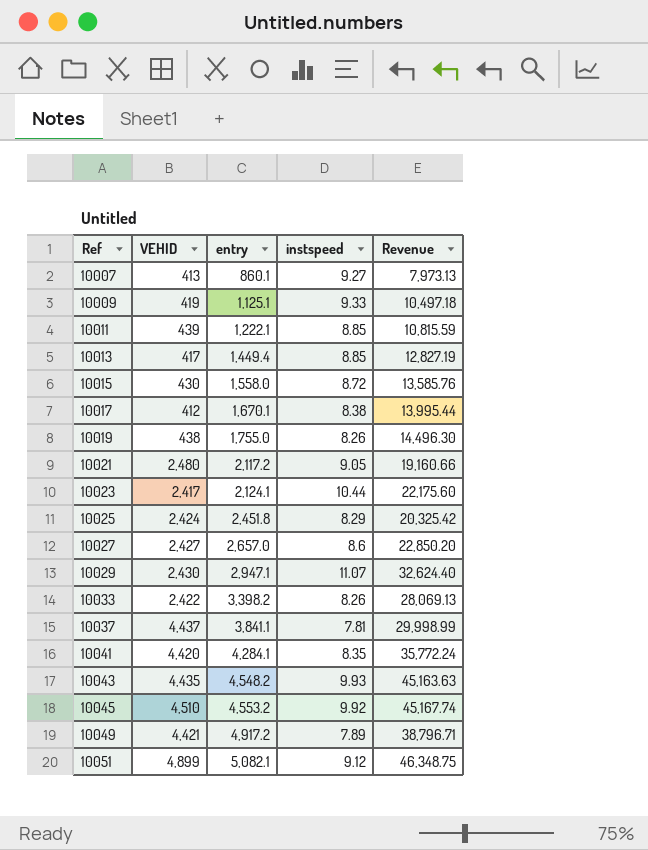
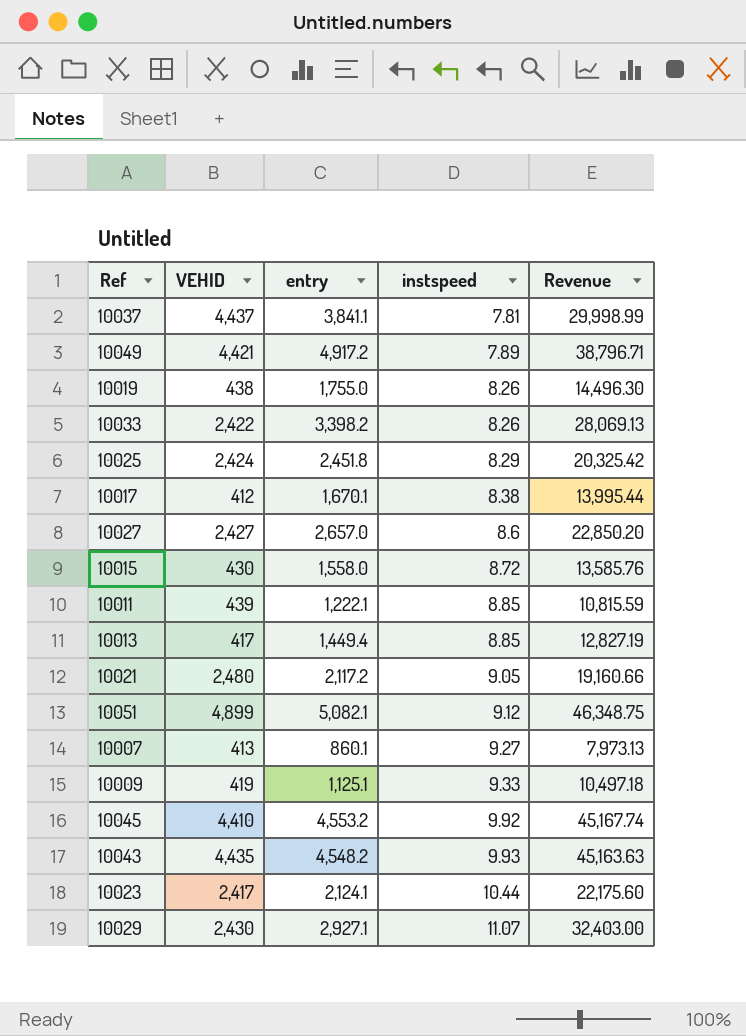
row order: Ref ascending -> instspeed ascending
row 10041: 4,420 | 4,284.1 | 8.35 | 35,772.24 -> none
10045 | VEHID: 4,510 -> 4,410
10029 | entry: 2,947.1 -> 2,927.1
10029 | Revenue: 32,624.40 -> 32,403.00

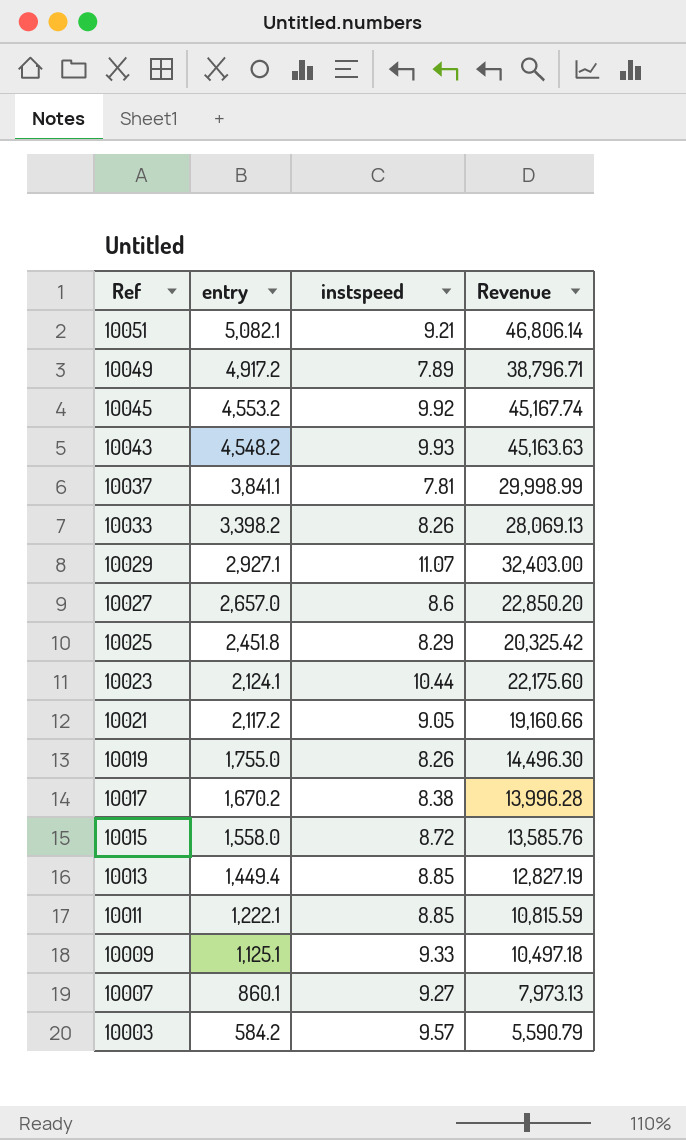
row order: instspeed ascending -> Ref descending
column VEHID | position: 2 -> none
10051 | instspeed: 9.12 -> 9.21
10051 | Revenue: 46,348.75 -> 46,806.14
10017 | entry: 1,670.1 -> 1,670.2
10017 | Revenue: 13,995.44 -> 13,996.28
row 10003: none -> 584.2 | 9.57 | 5,590.79

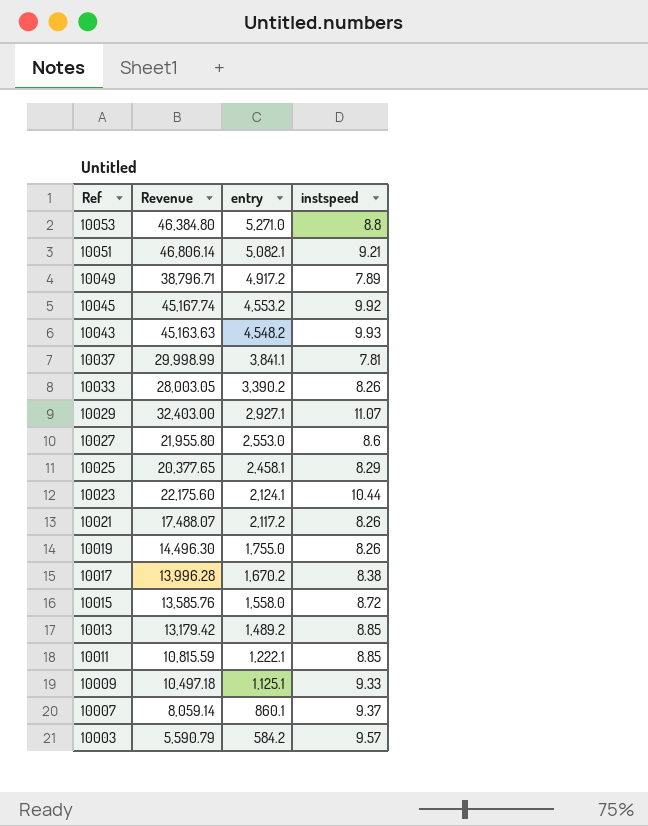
column Revenue | position: 4 -> 2
row 10053: none -> 46,384.80 | 5,271.0 | 8.8
10033 | Revenue: 28,069.13 -> 28,003.05
10033 | entry: 3,398.2 -> 3,390.2
10027 | Revenue: 22,850.20 -> 21,955.80
10027 | entry: 2,657.0 -> 2,553.0
10025 | Revenue: 20,325.42 -> 20,377.65
10025 | entry: 2,451.8 -> 2,458.1
10021 | Revenue: 19,160.66 -> 17,488.07
10021 | instspeed: 9.05 -> 8.26
10013 | Revenue: 12,827.19 -> 13,179.42
10013 | entry: 1,449.4 -> 1,489.2
10007 | Revenue: 7,973.13 -> 8,059.14
10007 | instspeed: 9.27 -> 9.37

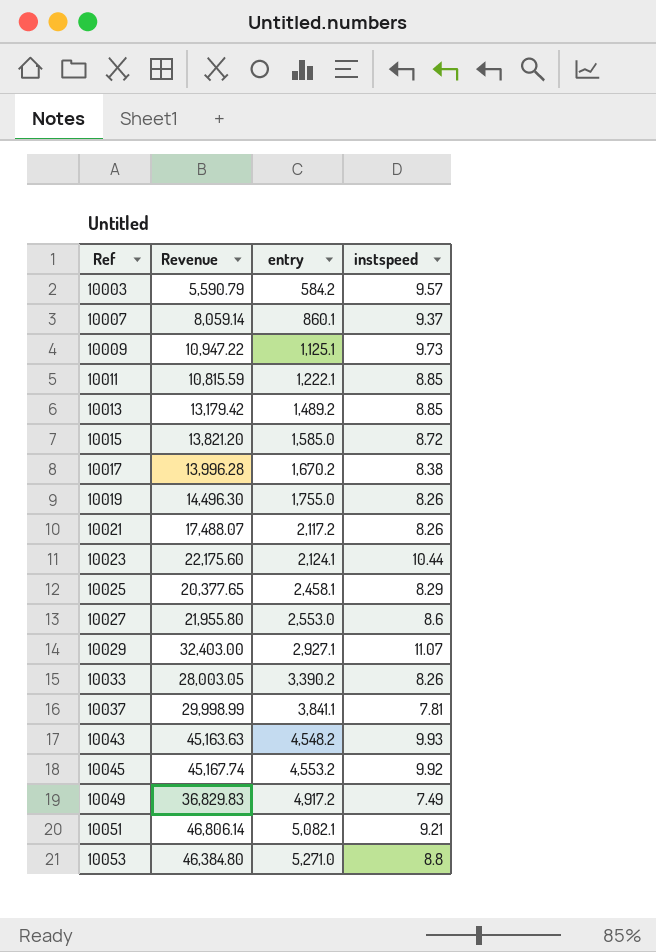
row order: Ref descending -> Ref ascending
10009 | Revenue: 10,497.18 -> 10,947.22
10009 | instspeed: 9.33 -> 9.73
10015 | Revenue: 13,585.76 -> 13,821.20
10015 | entry: 1,558.0 -> 1,585.0
10049 | Revenue: 38,796.71 -> 36,829.83
10049 | instspeed: 7.89 -> 7.49

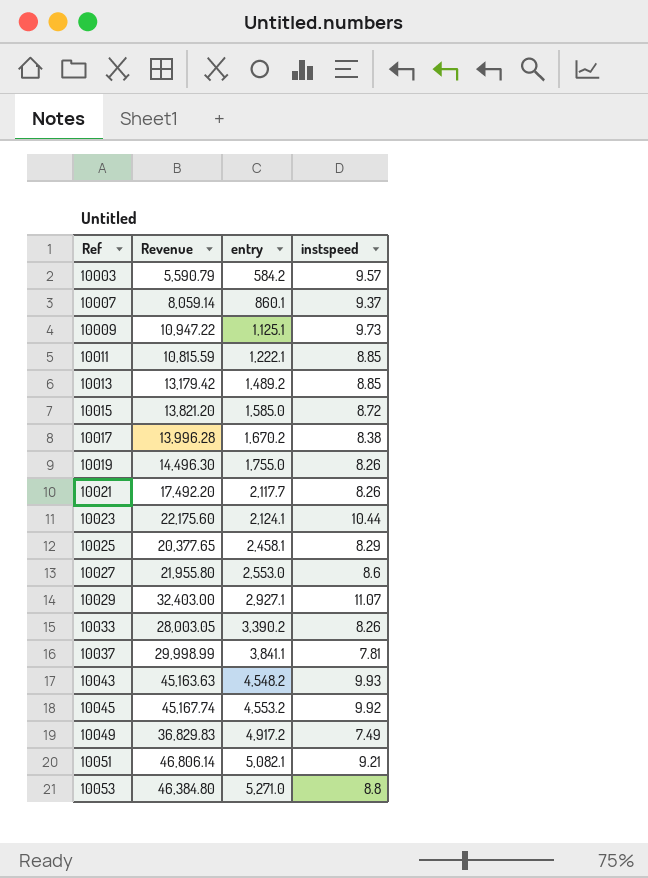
10021 | Revenue: 17,488.07 -> 17,492.20
10021 | entry: 2,117.2 -> 2,117.7

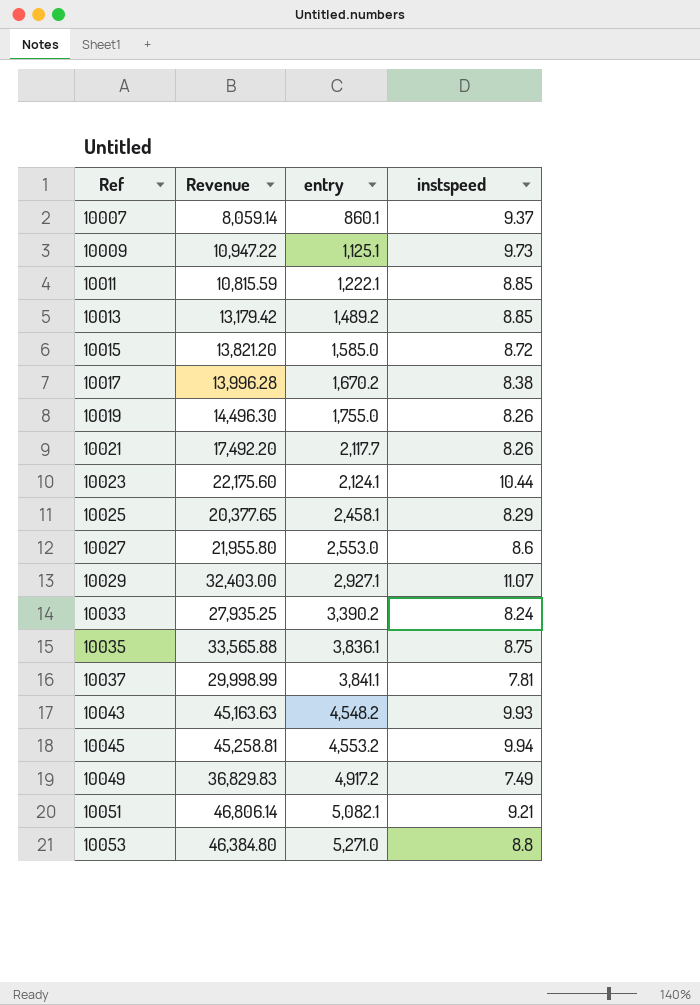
row 10003: 5,590.79 | 584.2 | 9.57 -> none
10033 | Revenue: 28,003.05 -> 27,935.25
10033 | instspeed: 8.26 -> 8.24
row 10035: none -> 33,565.88 | 3,836.1 | 8.75
10045 | Revenue: 45,167.74 -> 45,258.81
10045 | instspeed: 9.92 -> 9.94

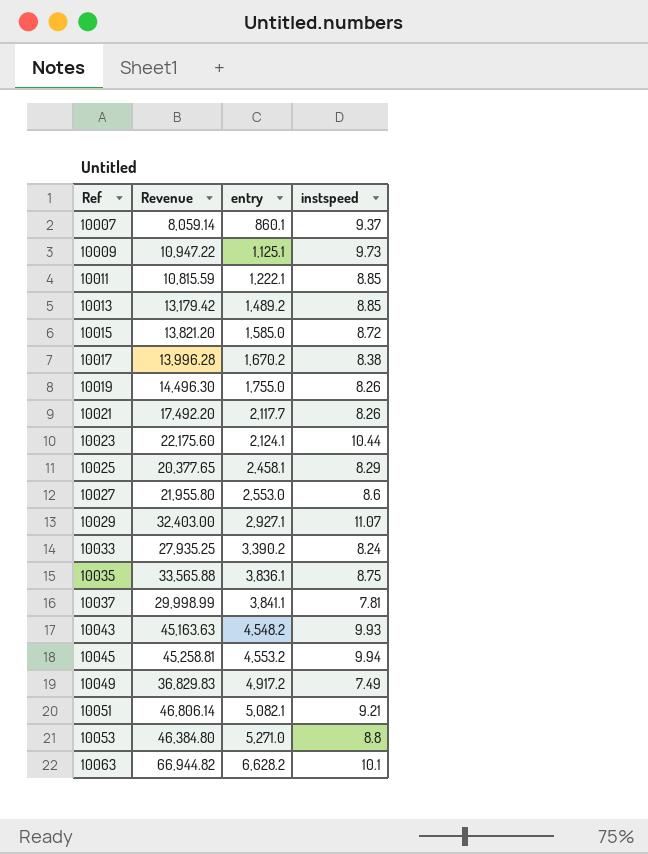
row 10063: none -> 66,944.82 | 6,628.2 | 10.1

